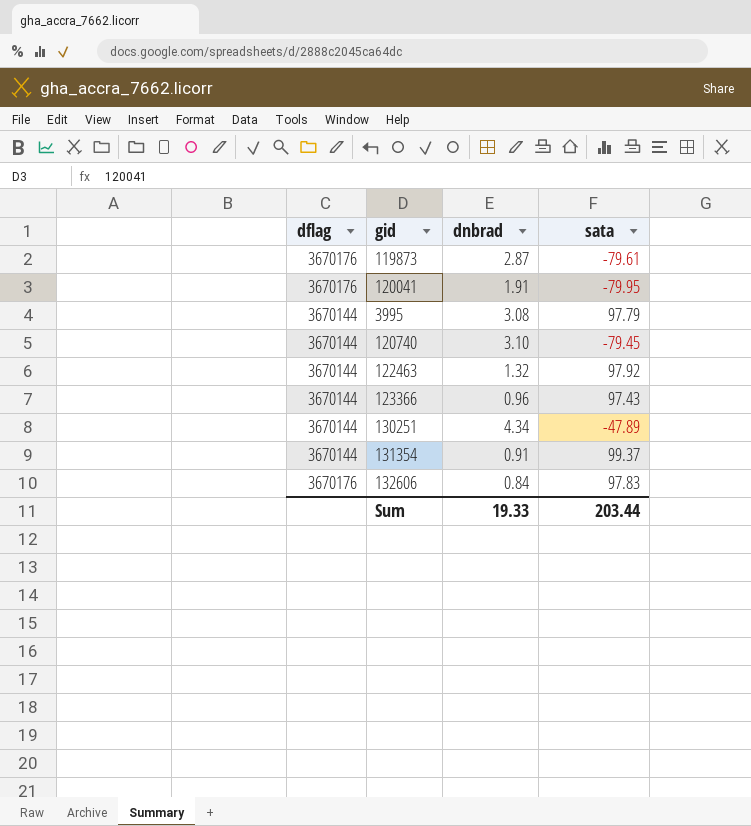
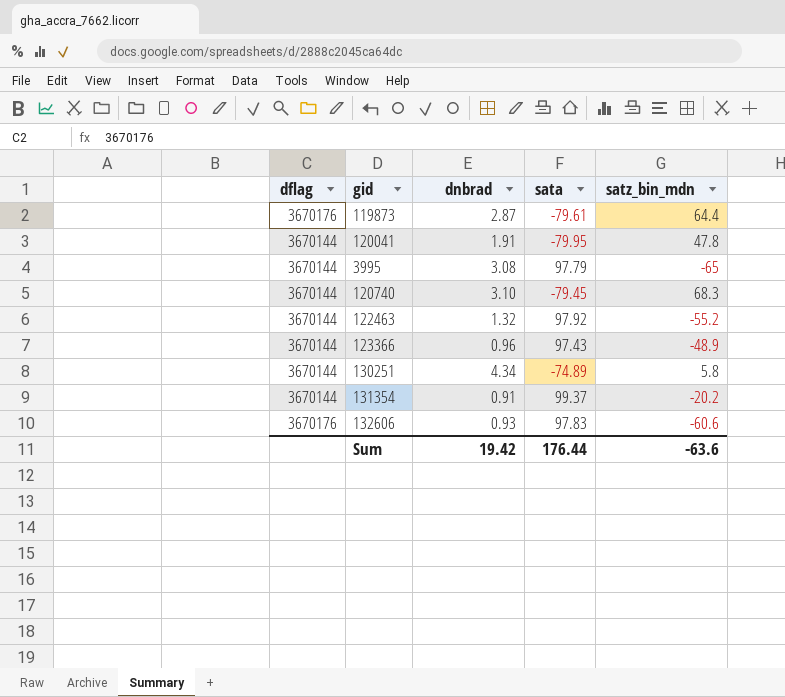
column satz_bin_mdn | position: none -> 5
120041 | dflag: 3670176 -> 3670144
130251 | sata: -47.89 -> -74.89
132606 | dnbrad: 0.84 -> 0.93
Sum | dnbrad: 19.33 -> 19.42
Sum | sata: 203.44 -> 176.44

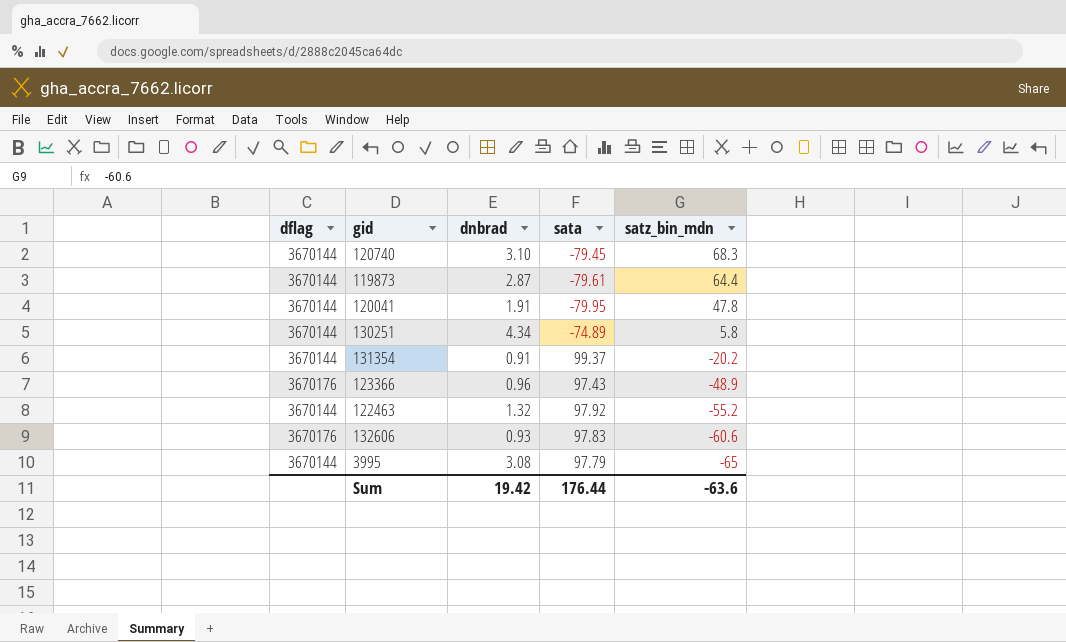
row order: none -> satz_bin_mdn descending
119873 | dflag: 3670176 -> 3670144
123366 | dflag: 3670144 -> 3670176

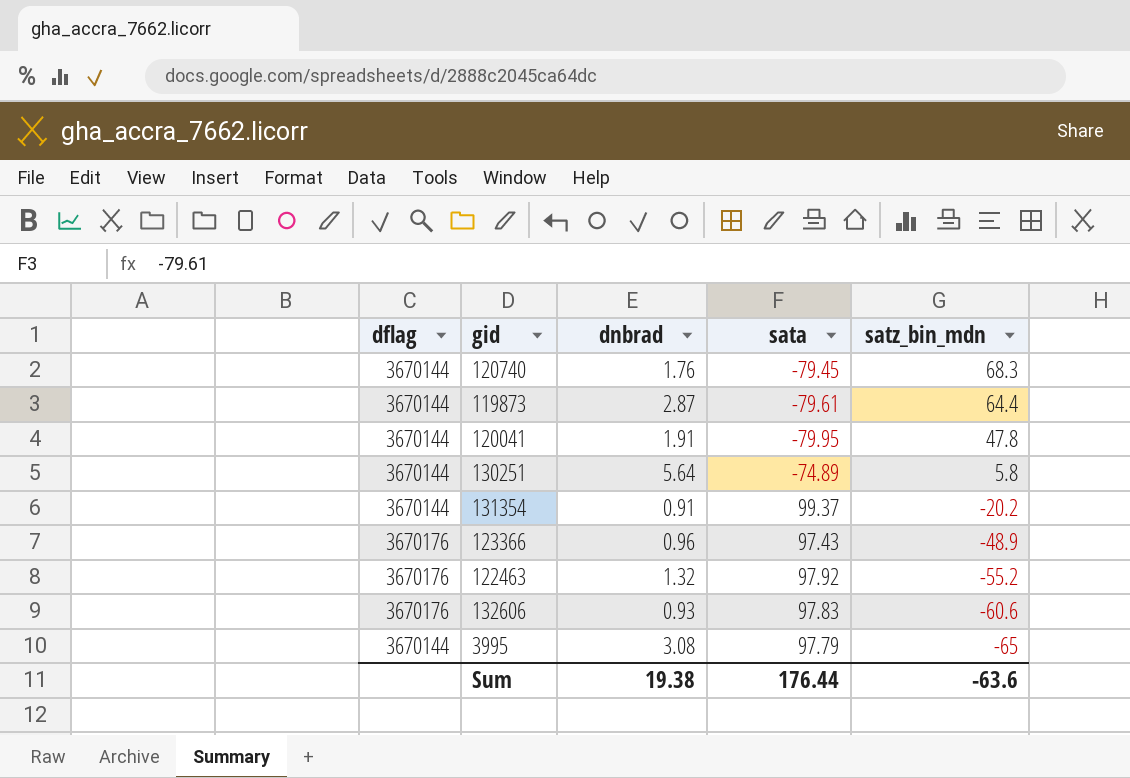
120740 | dnbrad: 3.10 -> 1.76
130251 | dnbrad: 4.34 -> 5.64
122463 | dflag: 3670144 -> 3670176
Sum | dnbrad: 19.42 -> 19.38

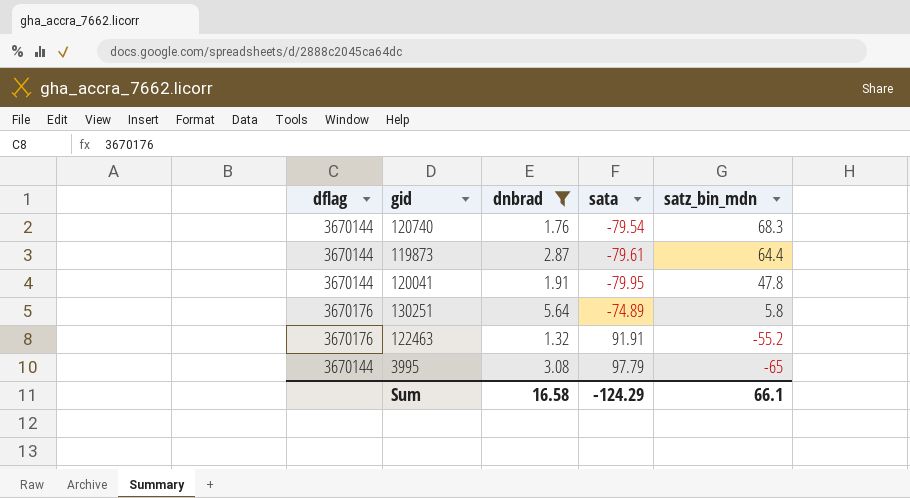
filter: none -> dnbrad >= 1.32
120740 | sata: -79.45 -> -79.54
130251 | dflag: 3670144 -> 3670176
122463 | sata: 97.92 -> 91.91
Sum | dnbrad: 19.38 -> 16.58
Sum | sata: 176.44 -> -124.29
Sum | satz_bin_mdn: -63.6 -> 66.1

